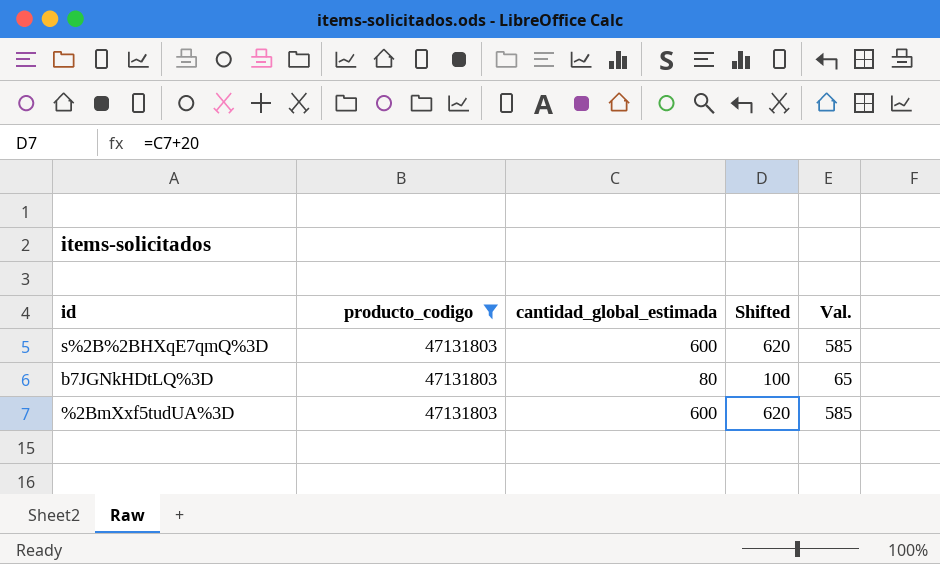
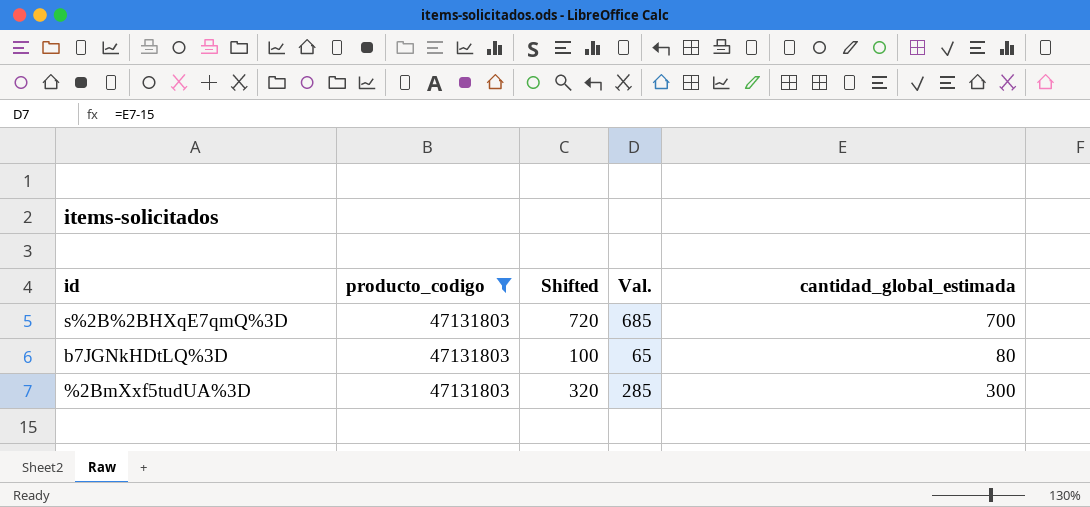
column cantidad_global_estimada | position: 3 -> 5
s%2B%2BHXqE7qmQ%3D | Shifted: 620 -> 720
s%2B%2BHXqE7qmQ%3D | Val.: 585 -> 685
s%2B%2BHXqE7qmQ%3D | cantidad_global_estimada: 600 -> 700
%2BmXxf5tudUA%3D | Shifted: 620 -> 320
%2BmXxf5tudUA%3D | Val.: 585 -> 285
%2BmXxf5tudUA%3D | cantidad_global_estimada: 600 -> 300

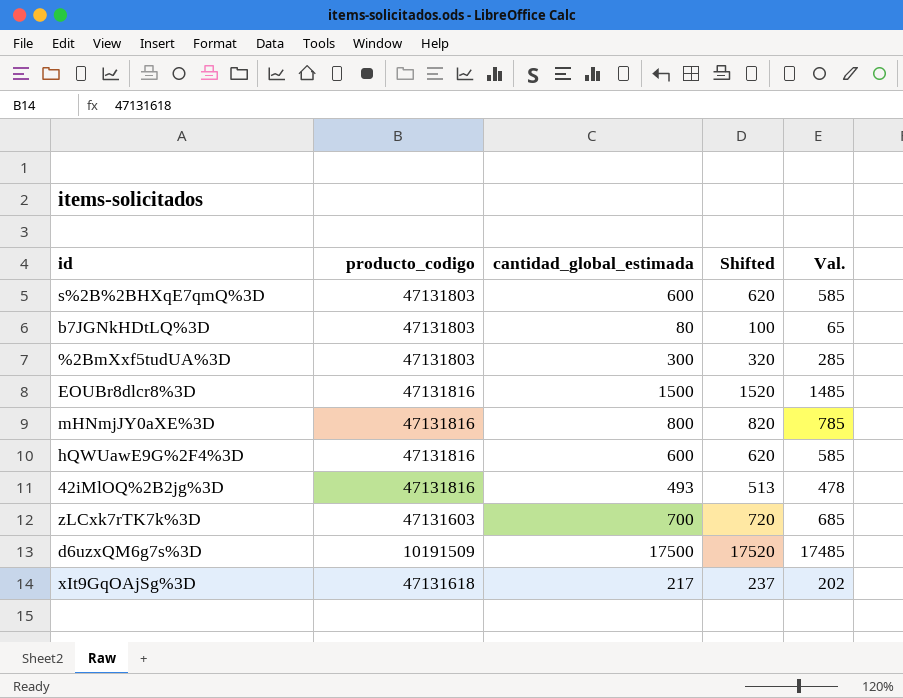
filter: producto_codigo = 47131803 -> none
column cantidad_global_estimada | position: 5 -> 3
s%2B%2BHXqE7qmQ%3D | cantidad_global_estimada: 700 -> 600
s%2B%2BHXqE7qmQ%3D | Shifted: 720 -> 620
s%2B%2BHXqE7qmQ%3D | Val.: 685 -> 585

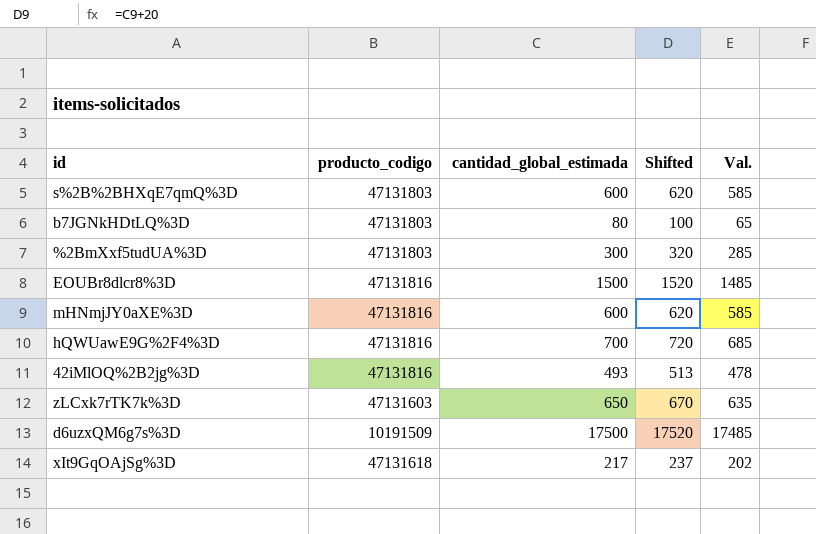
mHNmjJY0aXE%3D | cantidad_global_estimada: 800 -> 600
mHNmjJY0aXE%3D | Shifted: 820 -> 620
mHNmjJY0aXE%3D | Val.: 785 -> 585
hQWUawE9G%2F4%3D | cantidad_global_estimada: 600 -> 700
hQWUawE9G%2F4%3D | Shifted: 620 -> 720
hQWUawE9G%2F4%3D | Val.: 585 -> 685
zLCxk7rTK7k%3D | cantidad_global_estimada: 700 -> 650
zLCxk7rTK7k%3D | Shifted: 720 -> 670
zLCxk7rTK7k%3D | Val.: 685 -> 635

